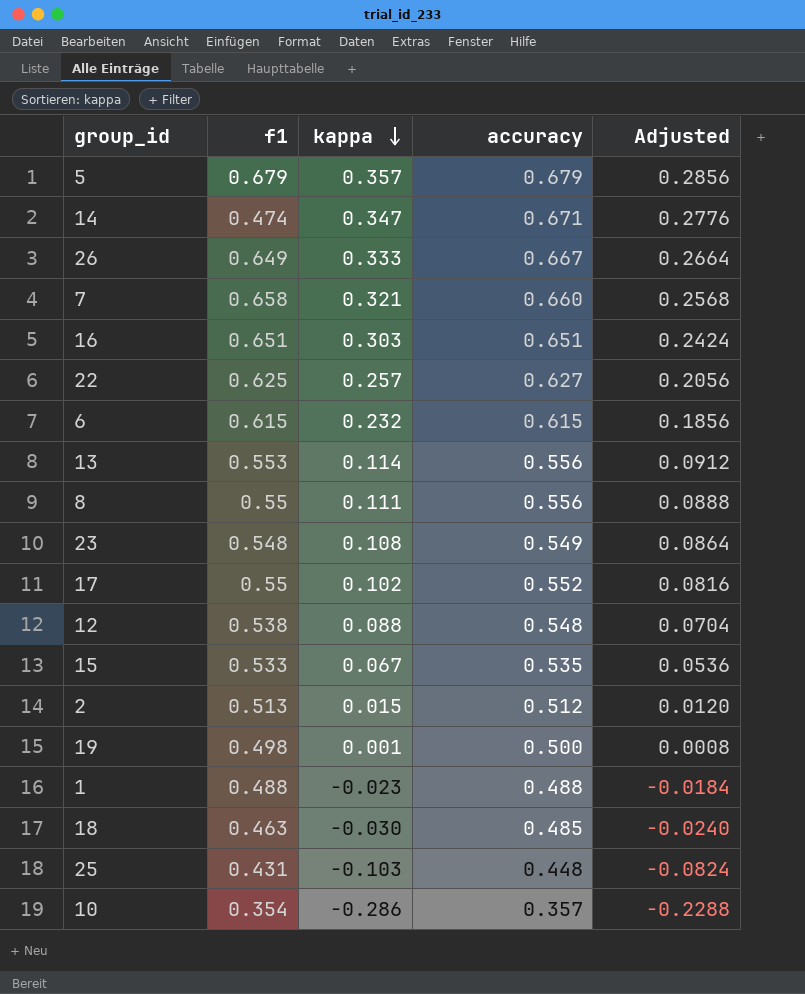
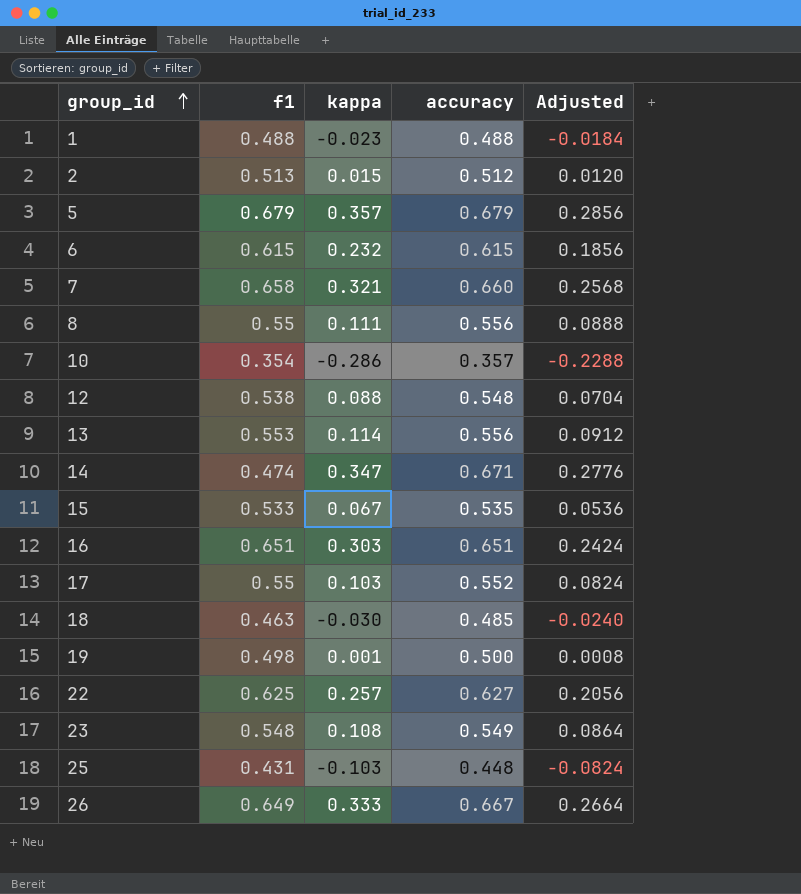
row order: kappa descending -> group_id ascending
17 | kappa: 0.102 -> 0.103
17 | Adjusted: 0.0816 -> 0.0824

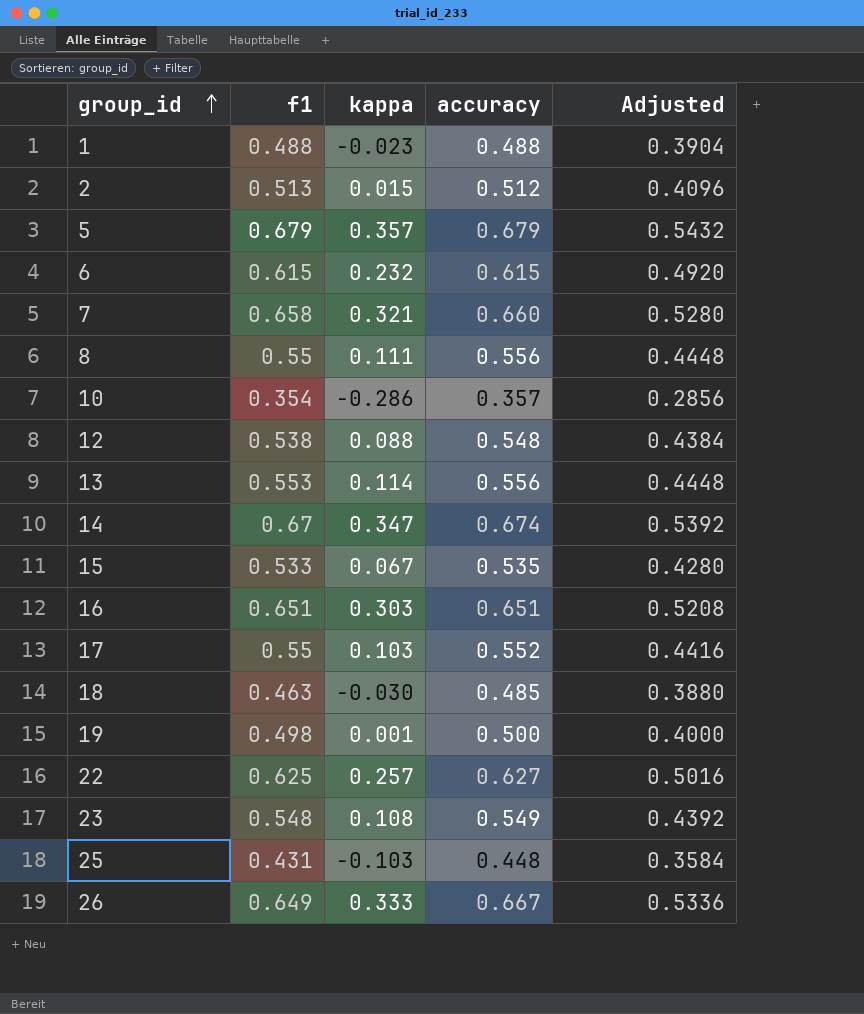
column Adjusted | formula: [kappa] * 0.8 -> [accuracy] * 0.8
14 | f1: 0.474 -> 0.67
14 | accuracy: 0.671 -> 0.674

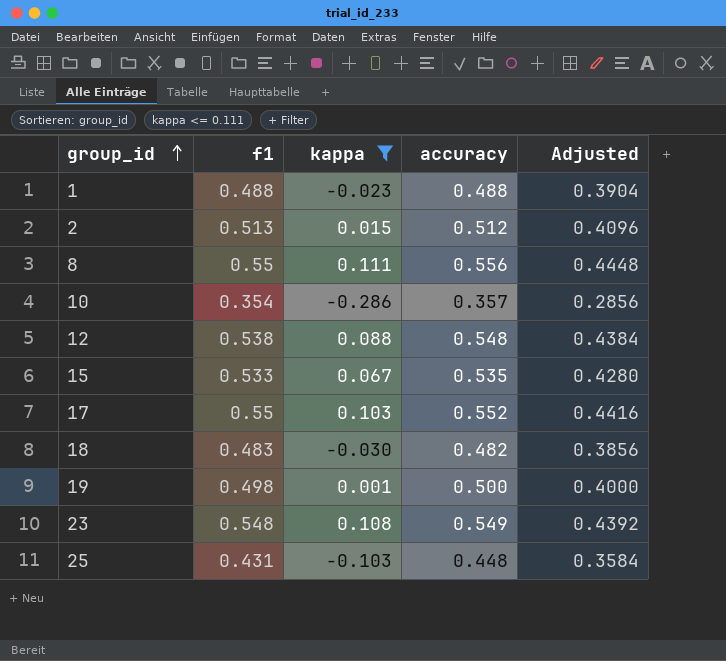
filter: none -> kappa <= 0.111
18 | f1: 0.463 -> 0.483
18 | accuracy: 0.485 -> 0.482
18 | Adjusted: 0.3880 -> 0.3856

